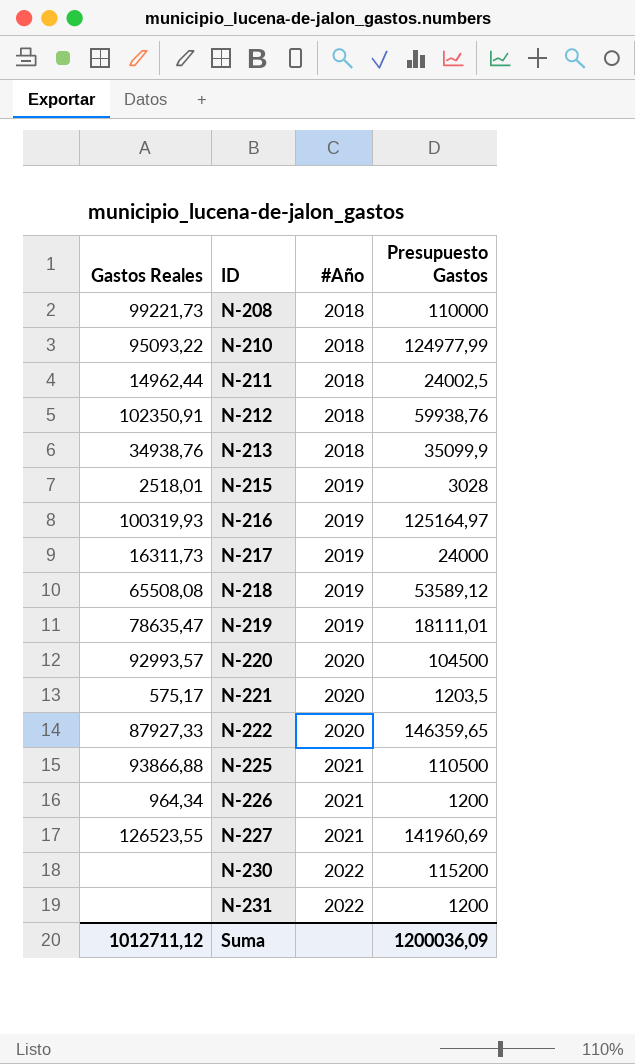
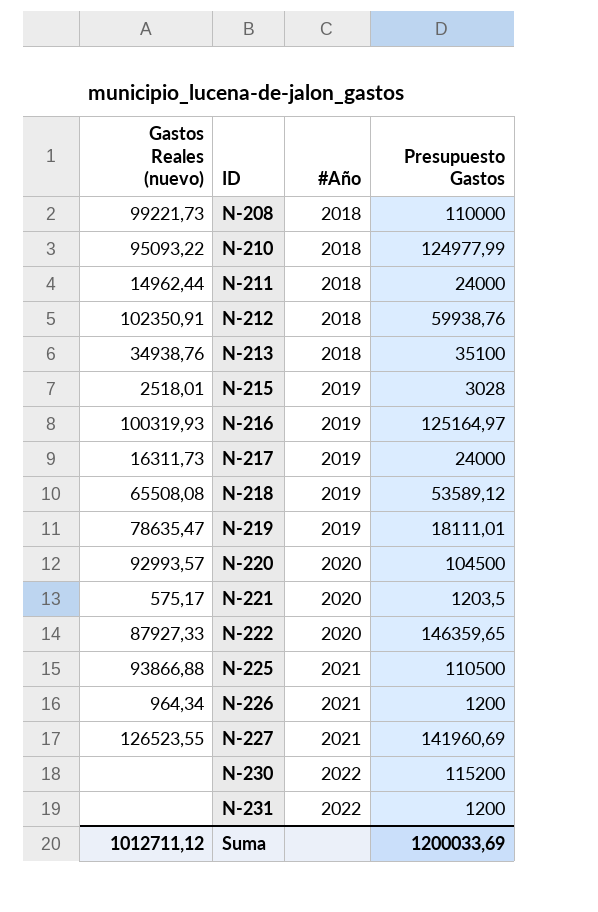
column name: Gastos Reales -> Gastos Reales (nuevo)
N-211 | Presupuesto Gastos: 24002,5 -> 24000
N-213 | Presupuesto Gastos: 35099,9 -> 35100
Suma | Presupuesto Gastos: 1200036,09 -> 1200033,69

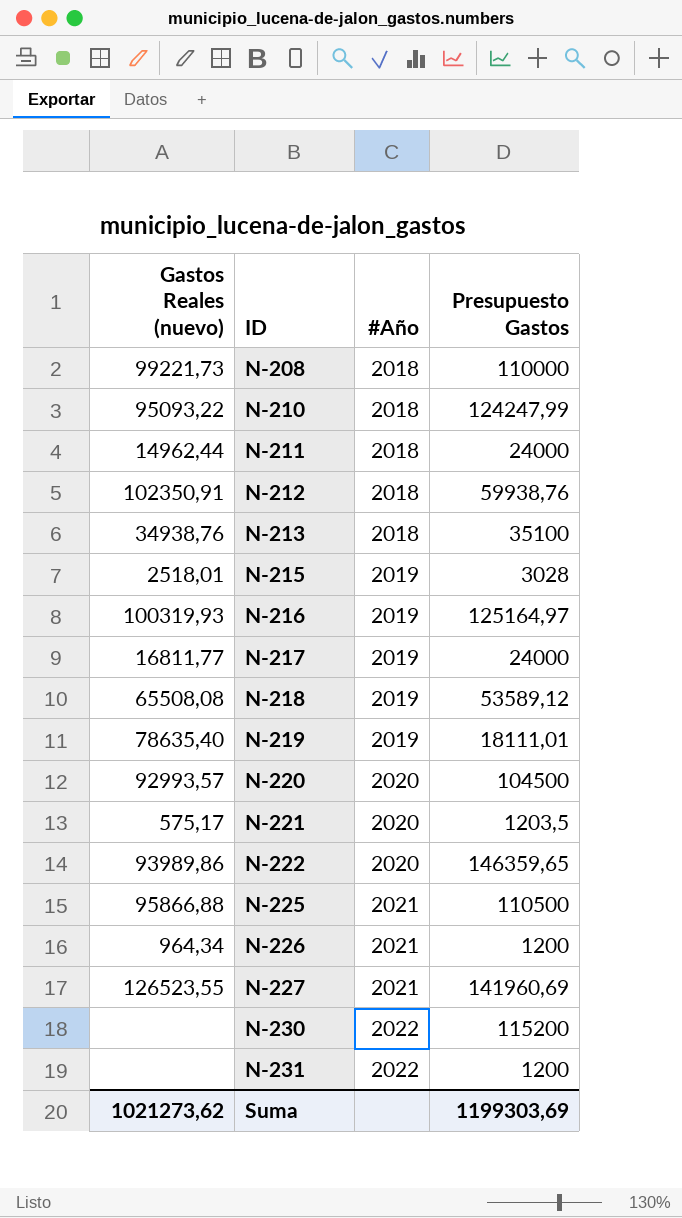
N-210 | Presupuesto Gastos: 124977,99 -> 124247,99
N-217 | Gastos Reales (nuevo): 16311,73 -> 16811,77
N-219 | Gastos Reales (nuevo): 78635,47 -> 78635,40
N-222 | Gastos Reales (nuevo): 87927,33 -> 93989,86
N-225 | Gastos Reales (nuevo): 93866,88 -> 95866,88
Suma | Gastos Reales (nuevo): 1012711,12 -> 1021273,62
Suma | Presupuesto Gastos: 1200033,69 -> 1199303,69

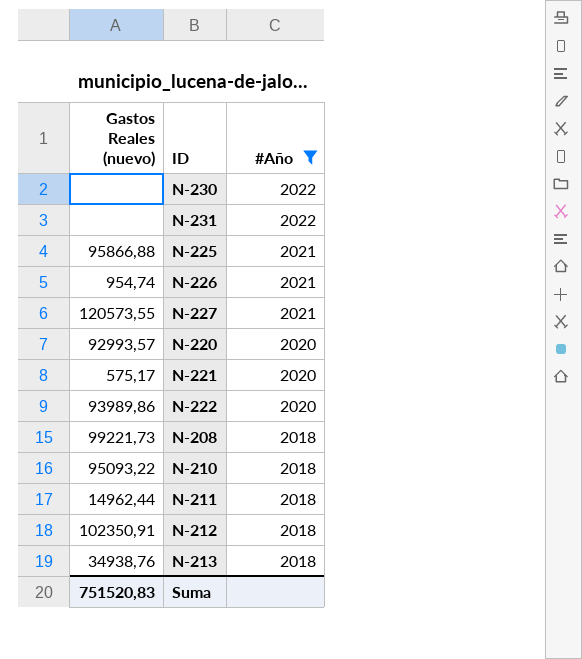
filter: none -> #Año != 2019
row order: ID ascending -> #Año descending
column Presupuesto Gastos | position: 4 -> none
N-226 | Gastos Reales (nuevo): 964,34 -> 954,74
N-227 | Gastos Reales (nuevo): 126523,55 -> 120573,55
Suma | Gastos Reales (nuevo): 1021273,62 -> 751520,83

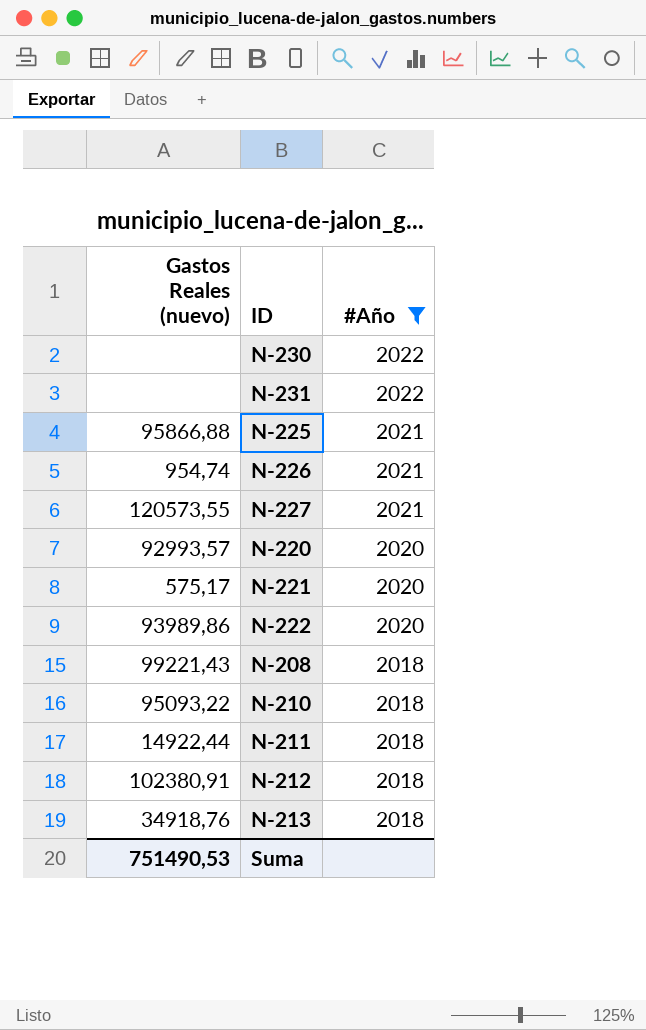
N-208 | Gastos Reales (nuevo): 99221,73 -> 99221,43
N-211 | Gastos Reales (nuevo): 14962,44 -> 14922,44
N-212 | Gastos Reales (nuevo): 102350,91 -> 102380,91
N-213 | Gastos Reales (nuevo): 34938,76 -> 34918,76
Suma | Gastos Reales (nuevo): 751520,83 -> 751490,53

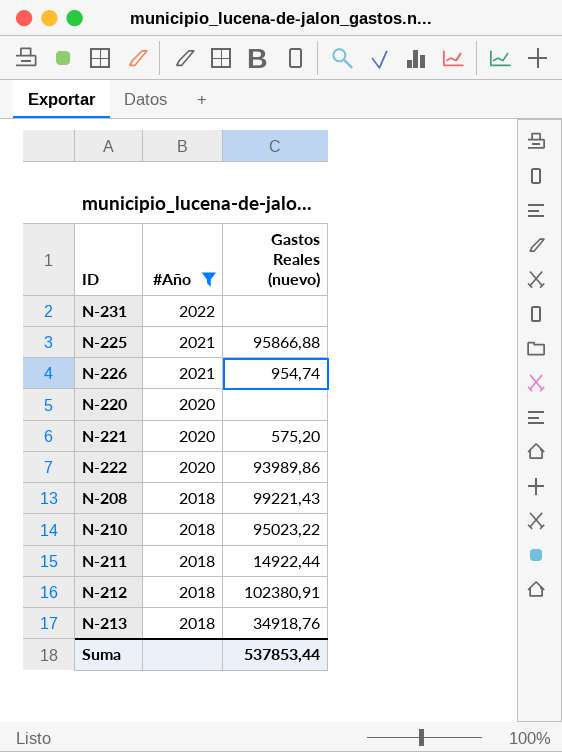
column Gastos Reales (nuevo) | position: 1 -> 3
row N-230: none | 2022 -> none
row N-227: 120573,55 | 2021 -> none
N-220 | Gastos Reales (nuevo): 92993,57 -> none
N-221 | Gastos Reales (nuevo): 575,17 -> 575,20
N-210 | Gastos Reales (nuevo): 95093,22 -> 95023,22
Suma | Gastos Reales (nuevo): 751490,53 -> 537853,44

